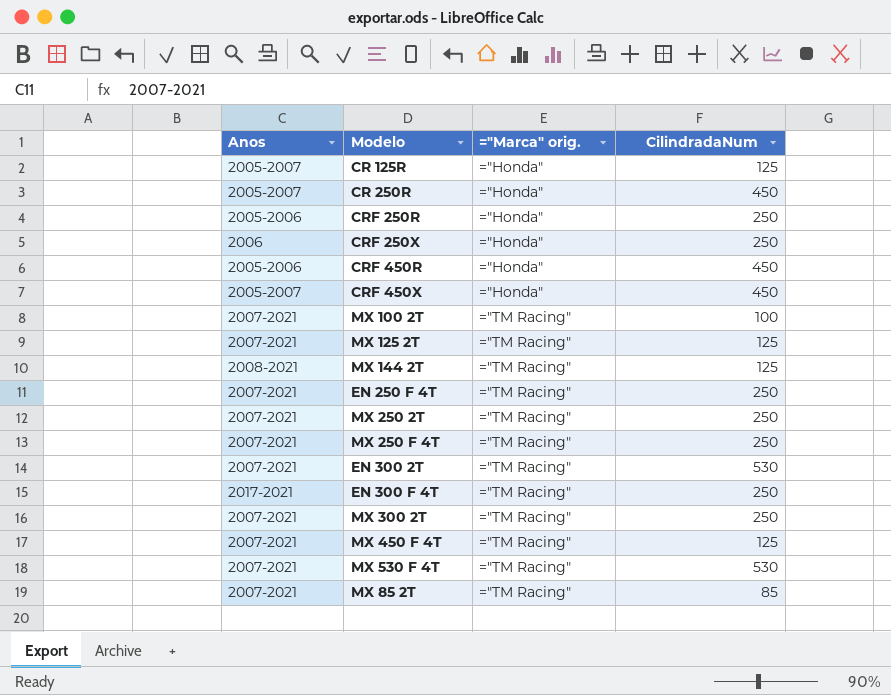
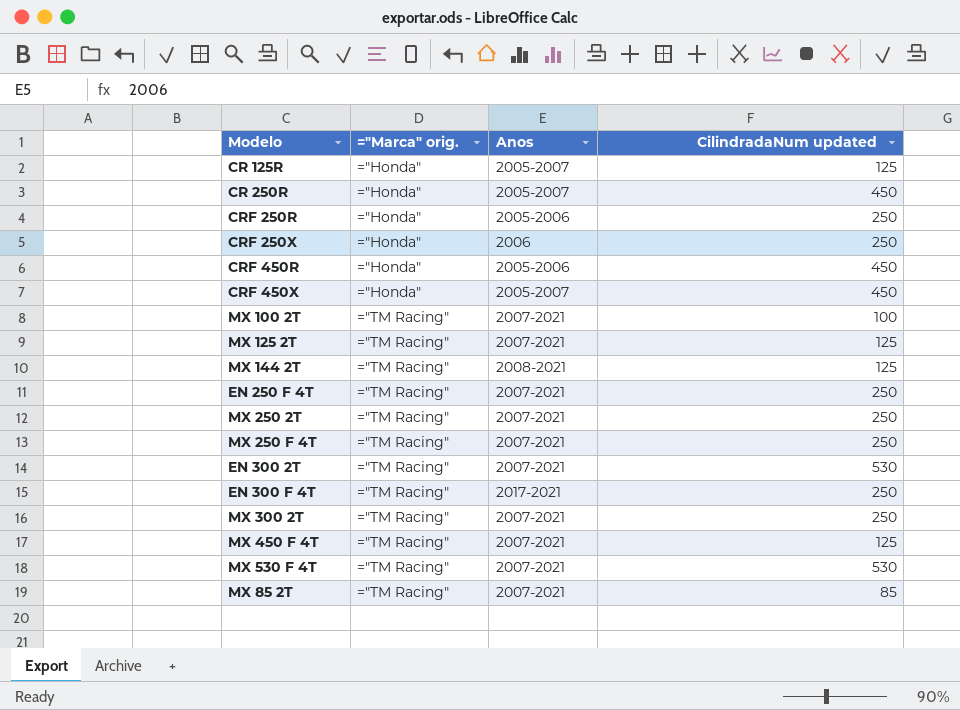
column Anos | position: 1 -> 3
column name: CilindradaNum -> CilindradaNum updated

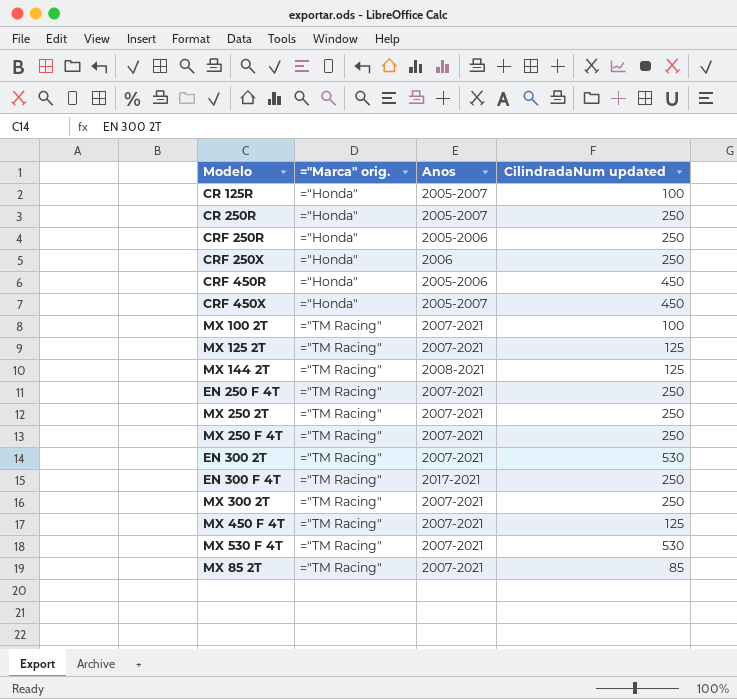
CR 125R | CilindradaNum updated: 125 -> 100
CR 250R | CilindradaNum updated: 450 -> 250

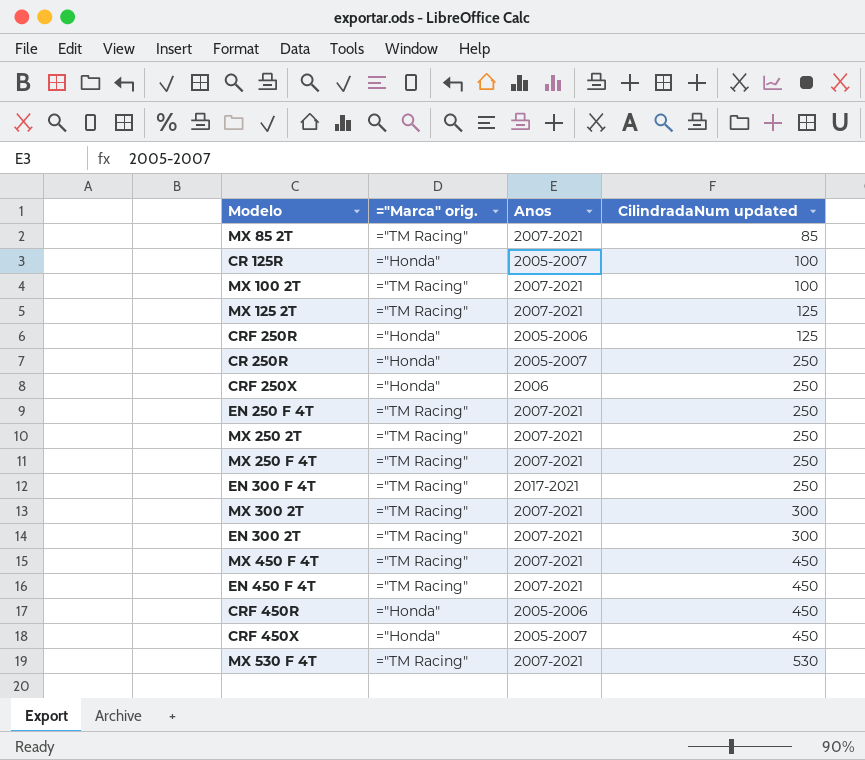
row order: ="Marca" orig. ascending -> CilindradaNum updated ascending
row MX 144 2T: ="TM Racing" | 2008-2021 | 125 -> none
CRF 250R | CilindradaNum updated: 250 -> 125
MX 300 2T | CilindradaNum updated: 250 -> 300
EN 300 2T | CilindradaNum updated: 530 -> 300
MX 450 F 4T | CilindradaNum updated: 125 -> 450
row EN 450 F 4T: none -> ="TM Racing" | 2007-2021 | 450

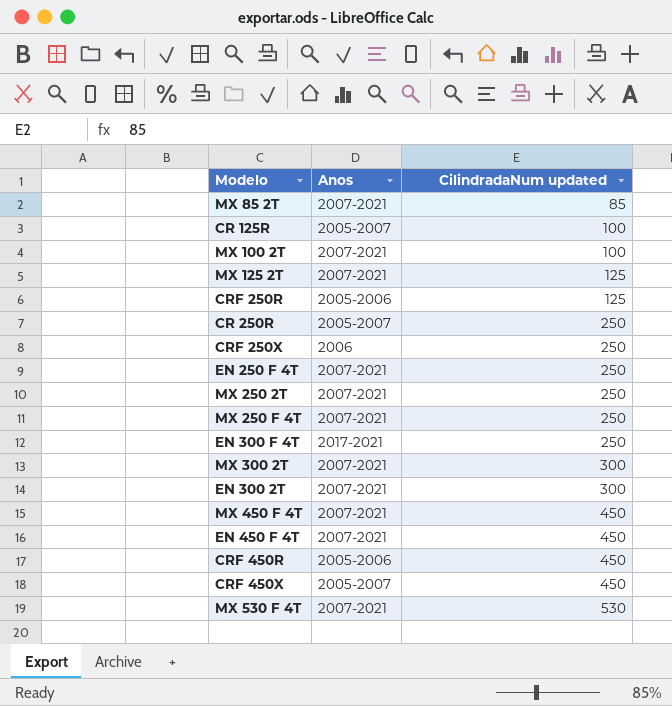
column ="Marca" orig. | position: 2 -> none

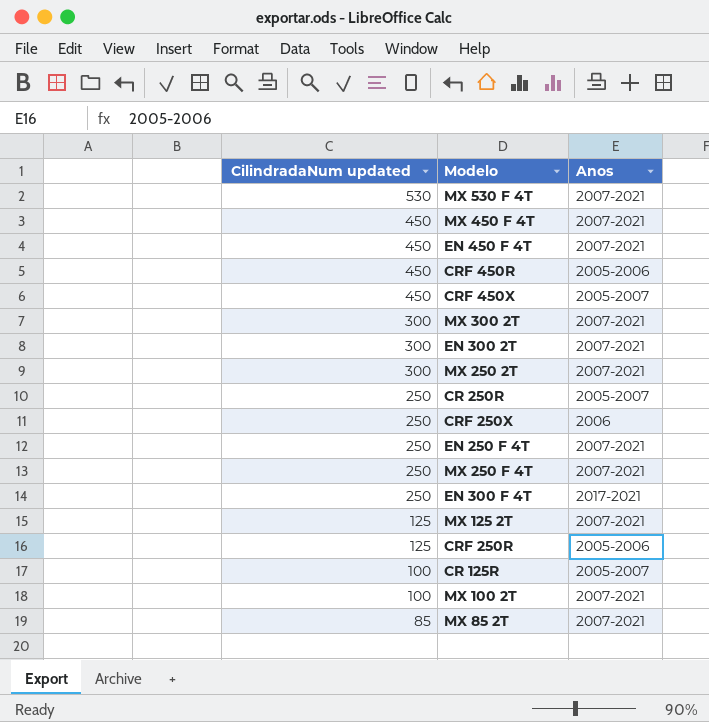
row order: CilindradaNum updated ascending -> CilindradaNum updated descending
column CilindradaNum updated | position: 3 -> 1
MX 250 2T | CilindradaNum updated: 250 -> 300

